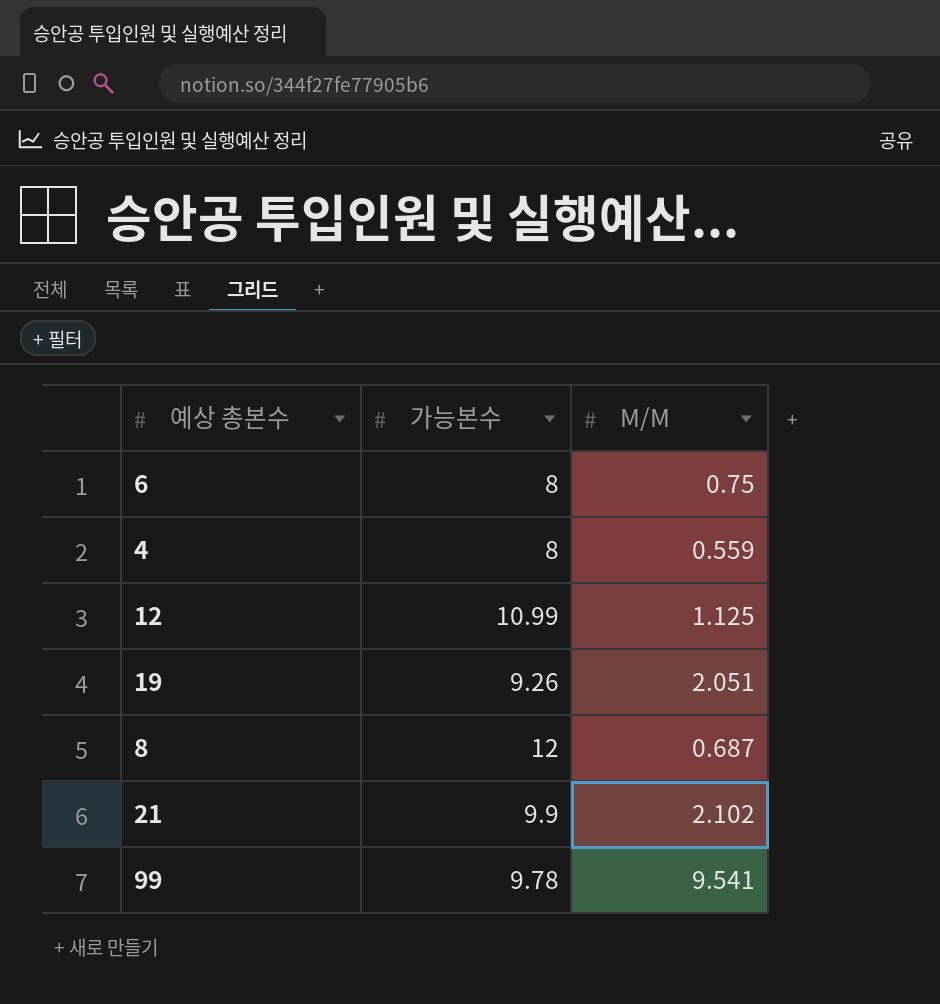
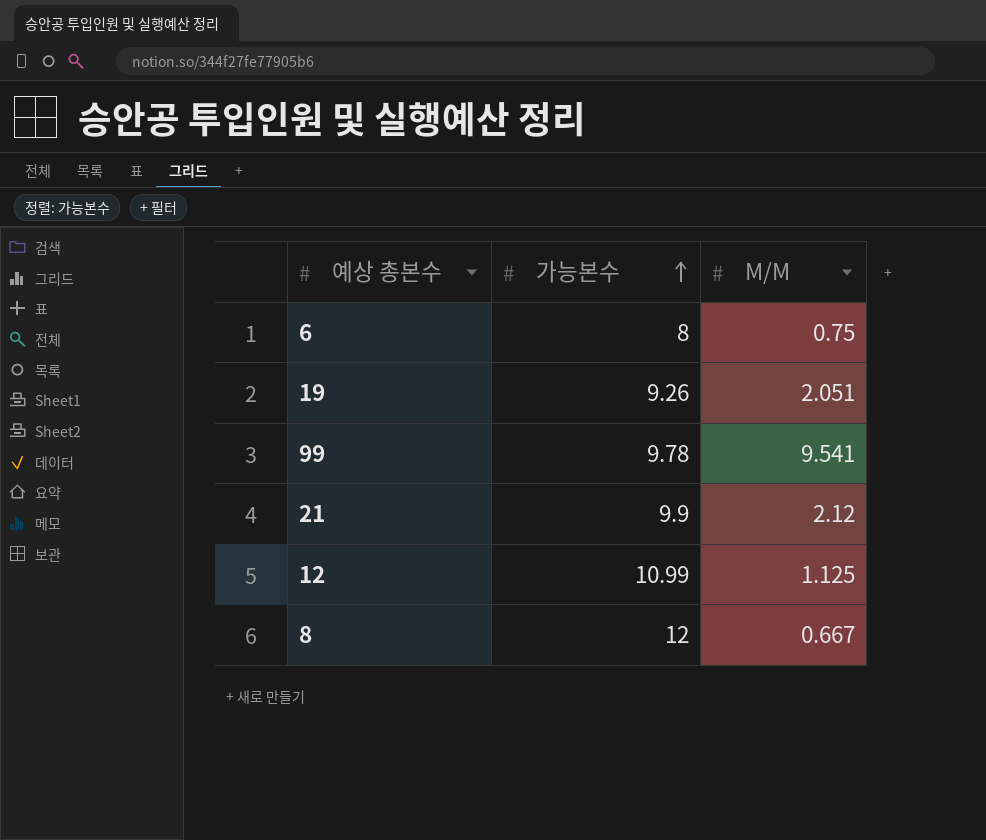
row order: none -> 가능본수 ascending
row 4: 8 | 0.559 -> none
21 | M/M: 2.102 -> 2.12
8 | M/M: 0.687 -> 0.667

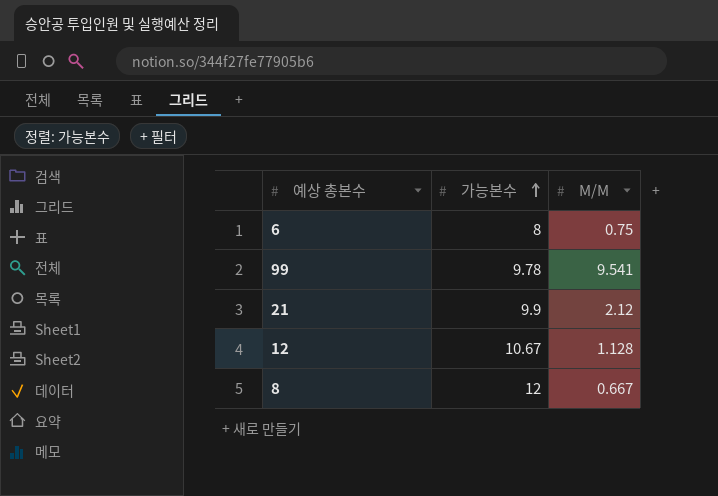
row 19: 9.26 | 2.051 -> none
12 | 가능본수: 10.99 -> 10.67
12 | M/M: 1.125 -> 1.128

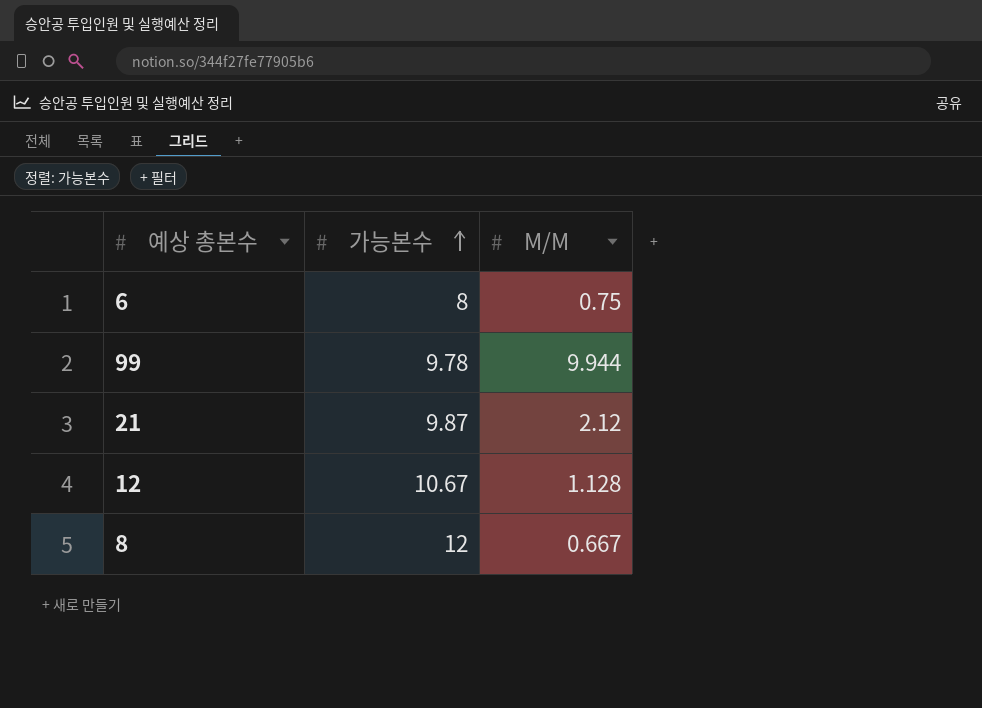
99 | M/M: 9.541 -> 9.944
21 | 가능본수: 9.9 -> 9.87

